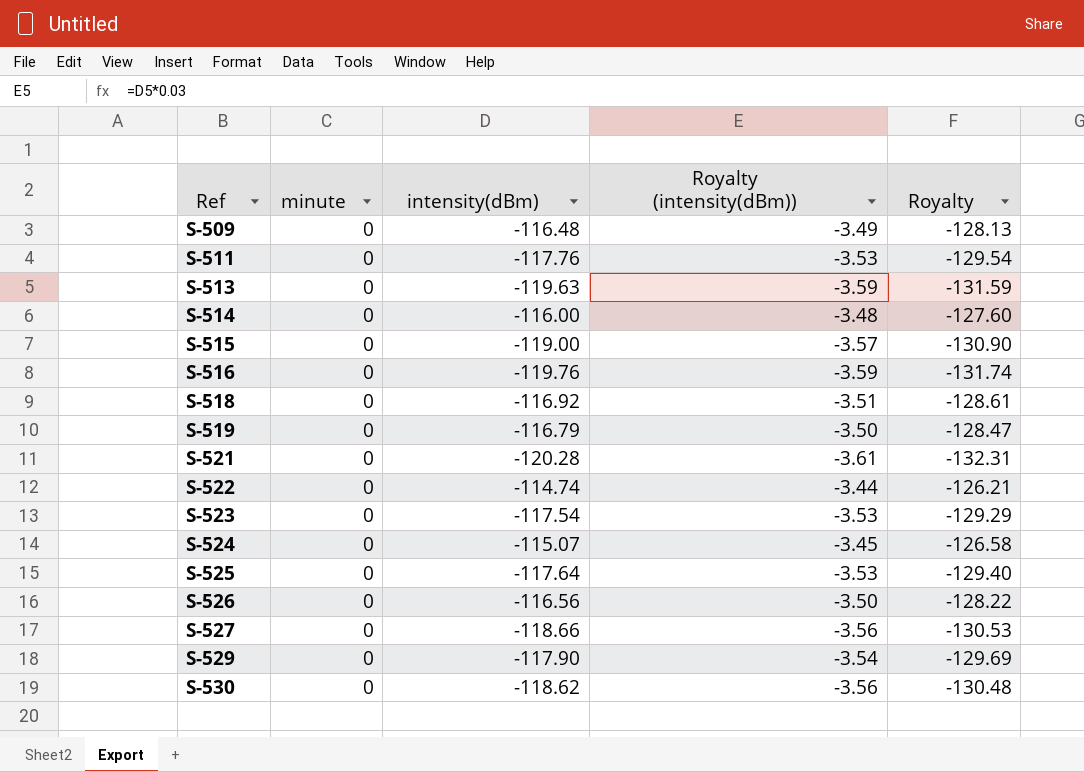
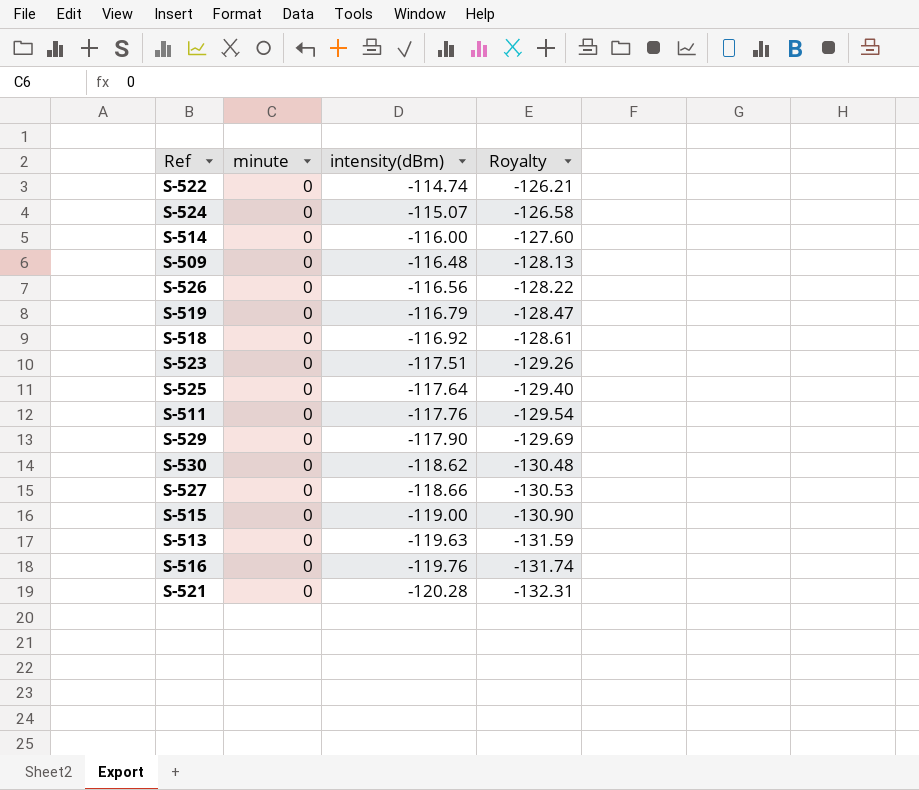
row order: Ref ascending -> intensity(dBm) descending
column Royalty (intensity(dBm)) | formula: [intensity(dBm)] * 0.03 -> none
S-523 | intensity(dBm): -117.54 -> -117.51
S-523 | Royalty: -129.29 -> -129.26

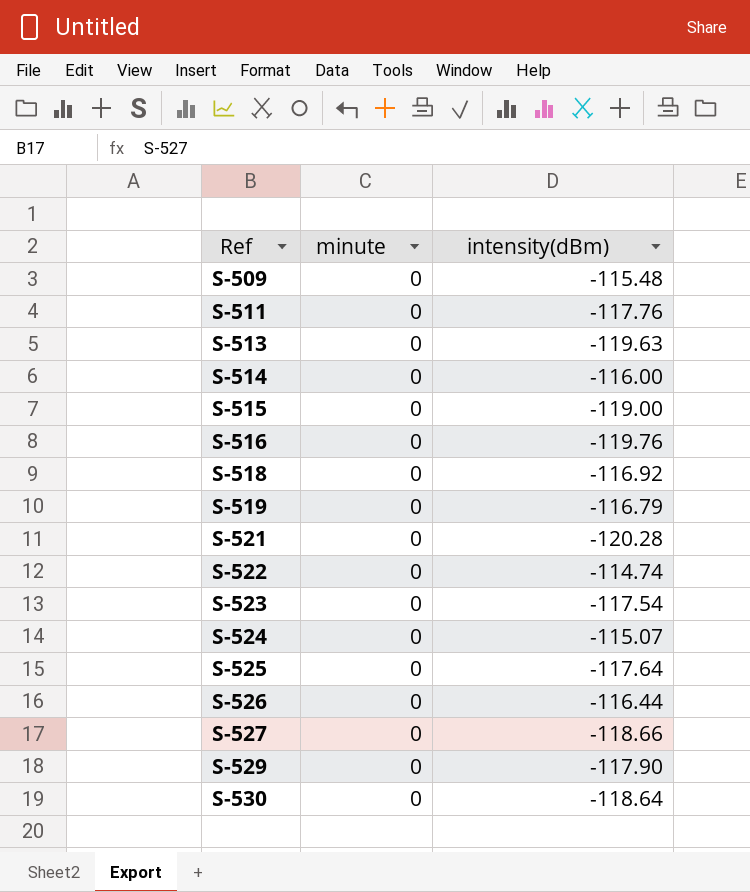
row order: intensity(dBm) descending -> Ref ascending
column Royalty | formula: [intensity(dBm)] * 1.1 -> none
S-509 | intensity(dBm): -116.48 -> -115.48
S-523 | intensity(dBm): -117.51 -> -117.54
S-526 | intensity(dBm): -116.56 -> -116.44
S-530 | intensity(dBm): -118.62 -> -118.64

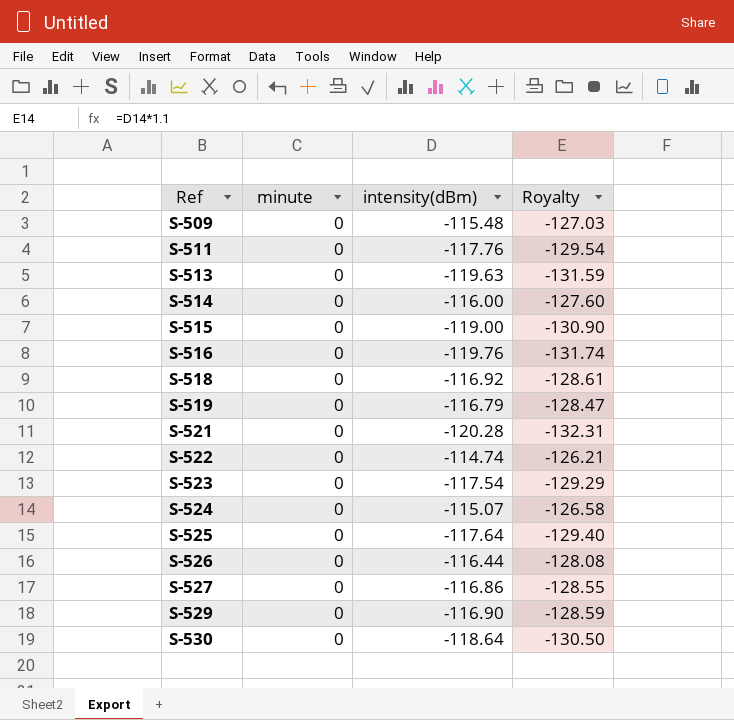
column Royalty | formula: none -> [intensity(dBm)] * 1.1
S-527 | intensity(dBm): -118.66 -> -116.86
S-529 | intensity(dBm): -117.90 -> -116.90

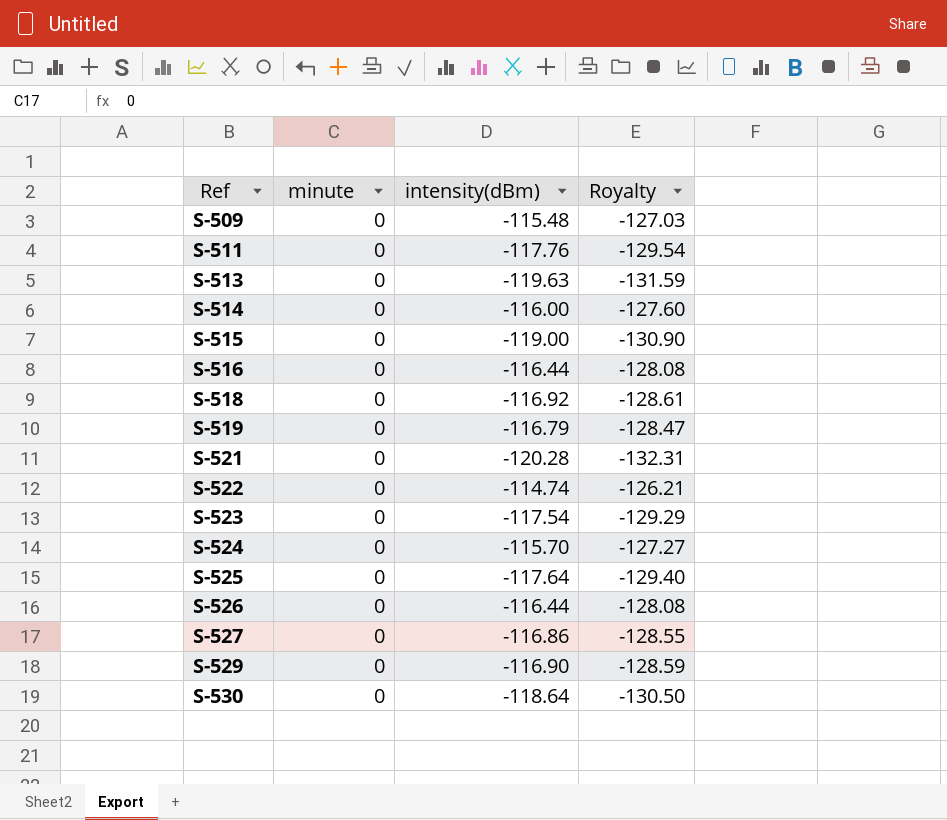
S-516 | intensity(dBm): -119.76 -> -116.44
S-516 | Royalty: -131.74 -> -128.08
S-524 | intensity(dBm): -115.07 -> -115.70
S-524 | Royalty: -126.58 -> -127.27

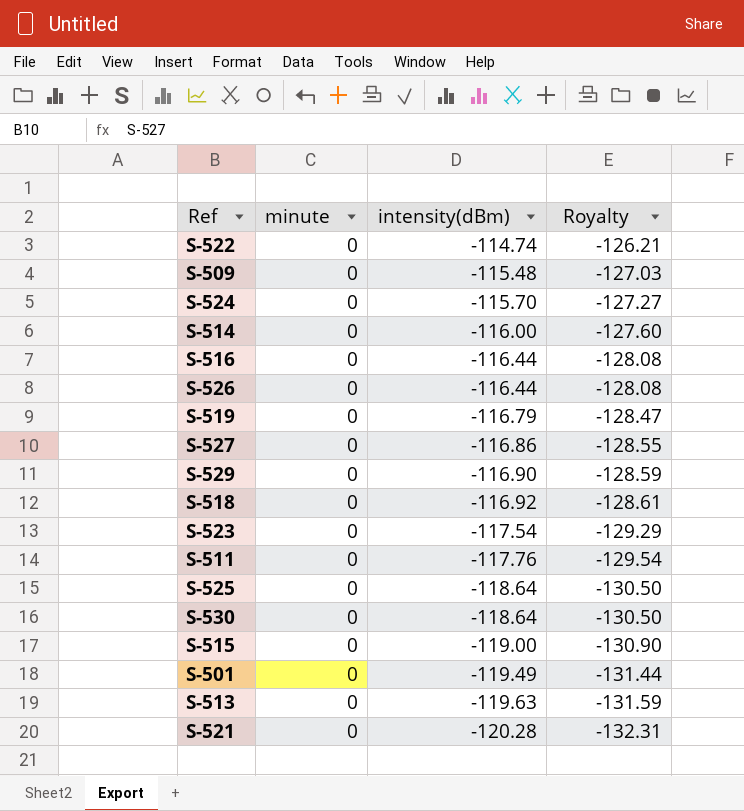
row order: Ref ascending -> intensity(dBm) descending
S-525 | intensity(dBm): -117.64 -> -118.64
S-525 | Royalty: -129.40 -> -130.50
row S-501: none -> 0 | -119.49 | -131.44

